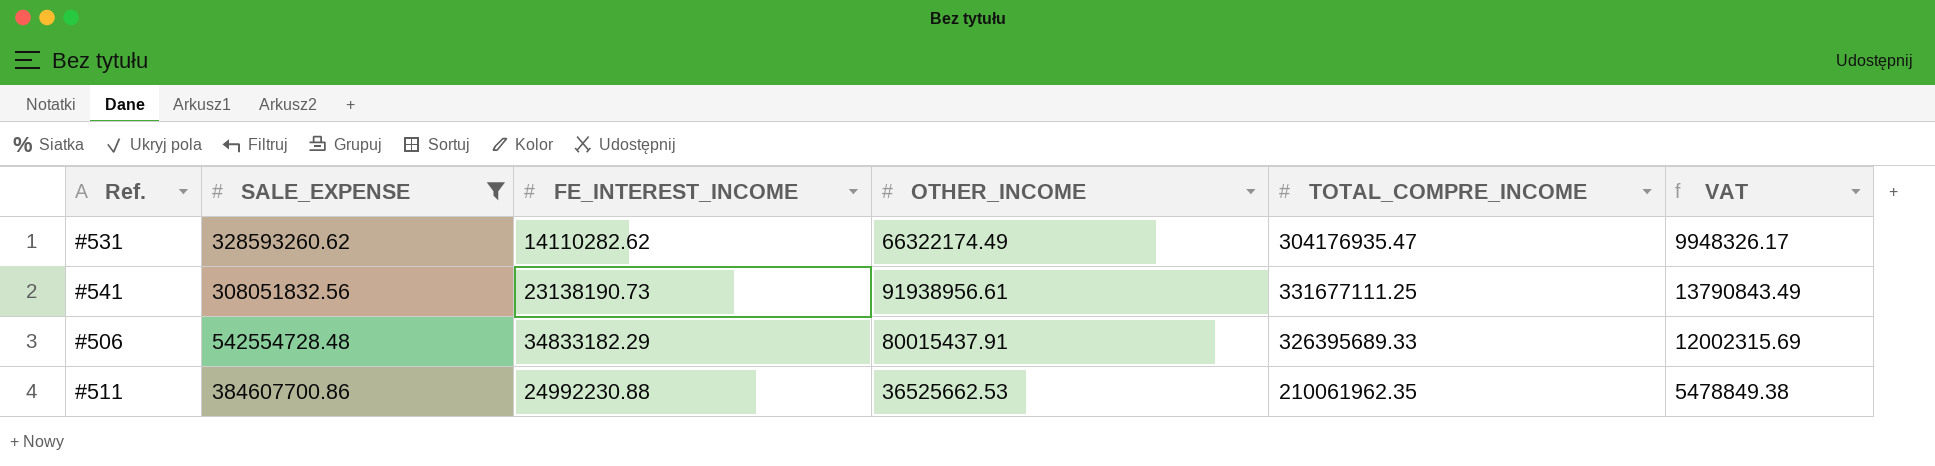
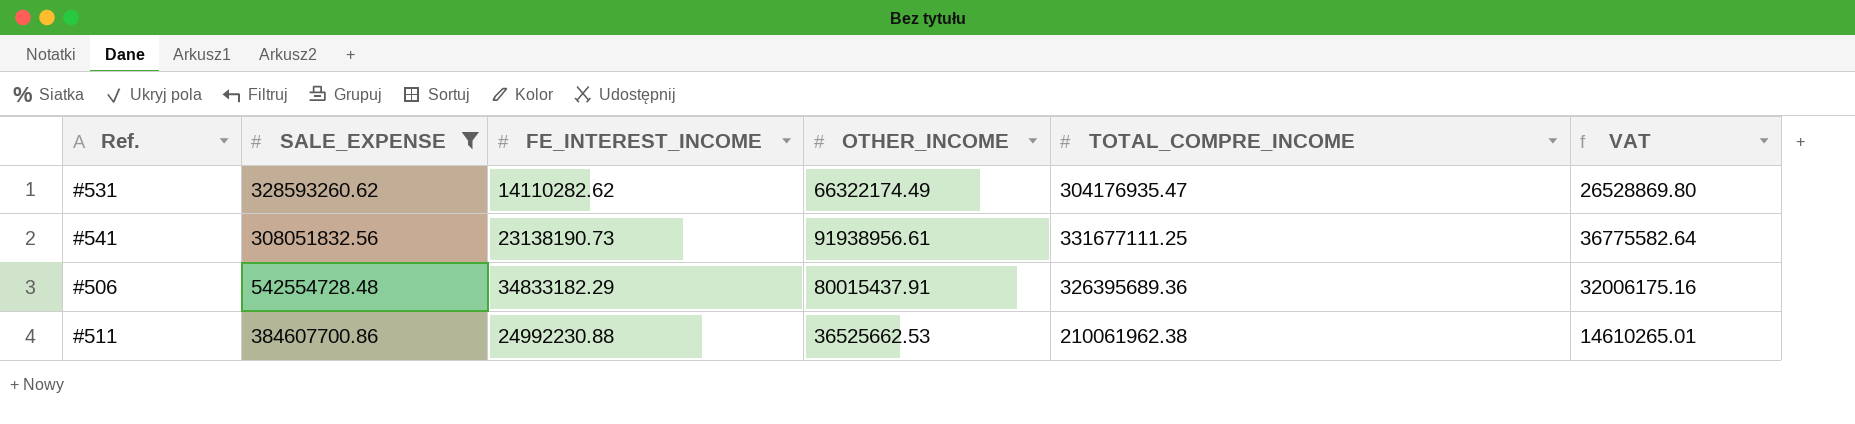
column VAT | formula: [OTHER_INCOME] * 0.15 -> [OTHER_INCOME] * 0.4
#506 | TOTAL_COMPRE_INCOME: 326395689.33 -> 326395689.36
#511 | TOTAL_COMPRE_INCOME: 210061962.35 -> 210061962.38

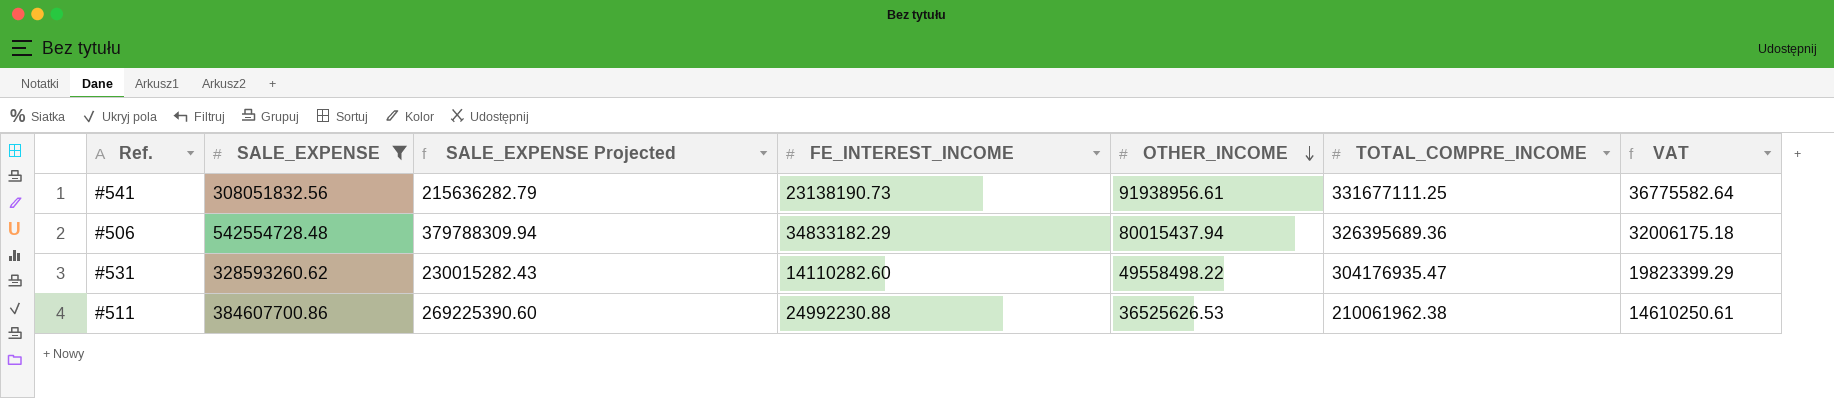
row order: none -> OTHER_INCOME descending
column SALE_EXPENSE Projected | formula: none -> [SALE_EXPENSE] * 0.7
#506 | OTHER_INCOME: 80015437.91 -> 80015437.94
#506 | VAT: 32006175.16 -> 32006175.18
#531 | FE_INTEREST_INCOME: 14110282.62 -> 14110282.60
#531 | OTHER_INCOME: 66322174.49 -> 49558498.22
#531 | VAT: 26528869.80 -> 19823399.29
#511 | OTHER_INCOME: 36525662.53 -> 36525626.53
#511 | VAT: 14610265.01 -> 14610250.61

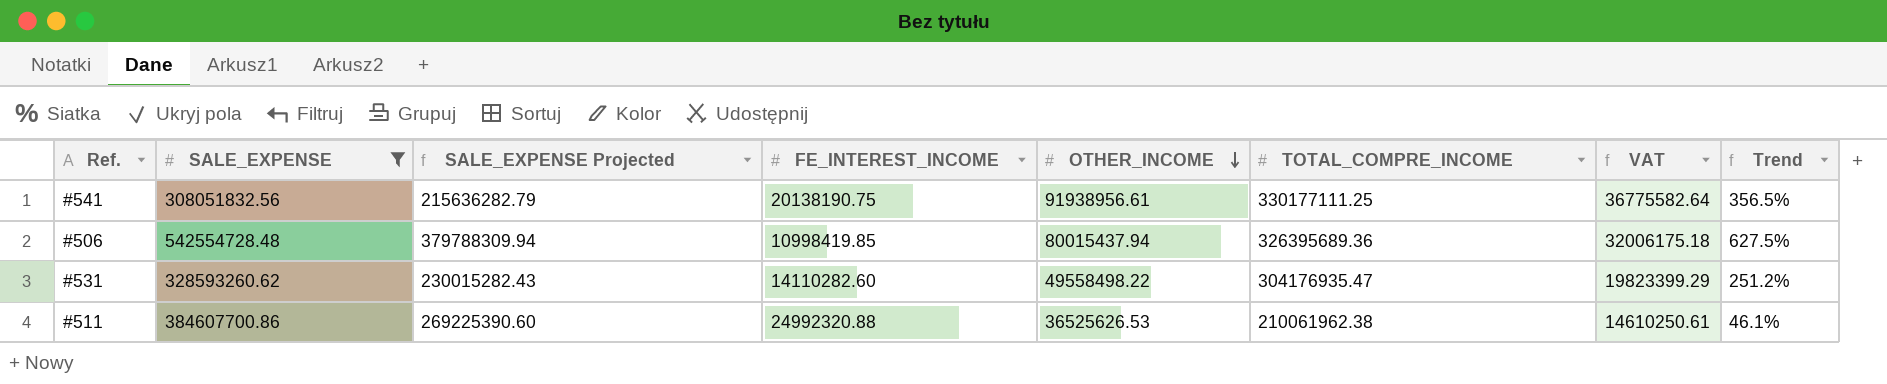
column Trend | formula: none -> ([OTHER_INCOME] - [FE_INTEREST_INCOME]) / [FE_INTEREST_INCOME]
#541 | FE_INTEREST_INCOME: 23138190.73 -> 20138190.75
#541 | TOTAL_COMPRE_INCOME: 331677111.25 -> 330177111.25
#506 | FE_INTEREST_INCOME: 34833182.29 -> 10998419.85
#511 | FE_INTEREST_INCOME: 24992230.88 -> 24992320.88

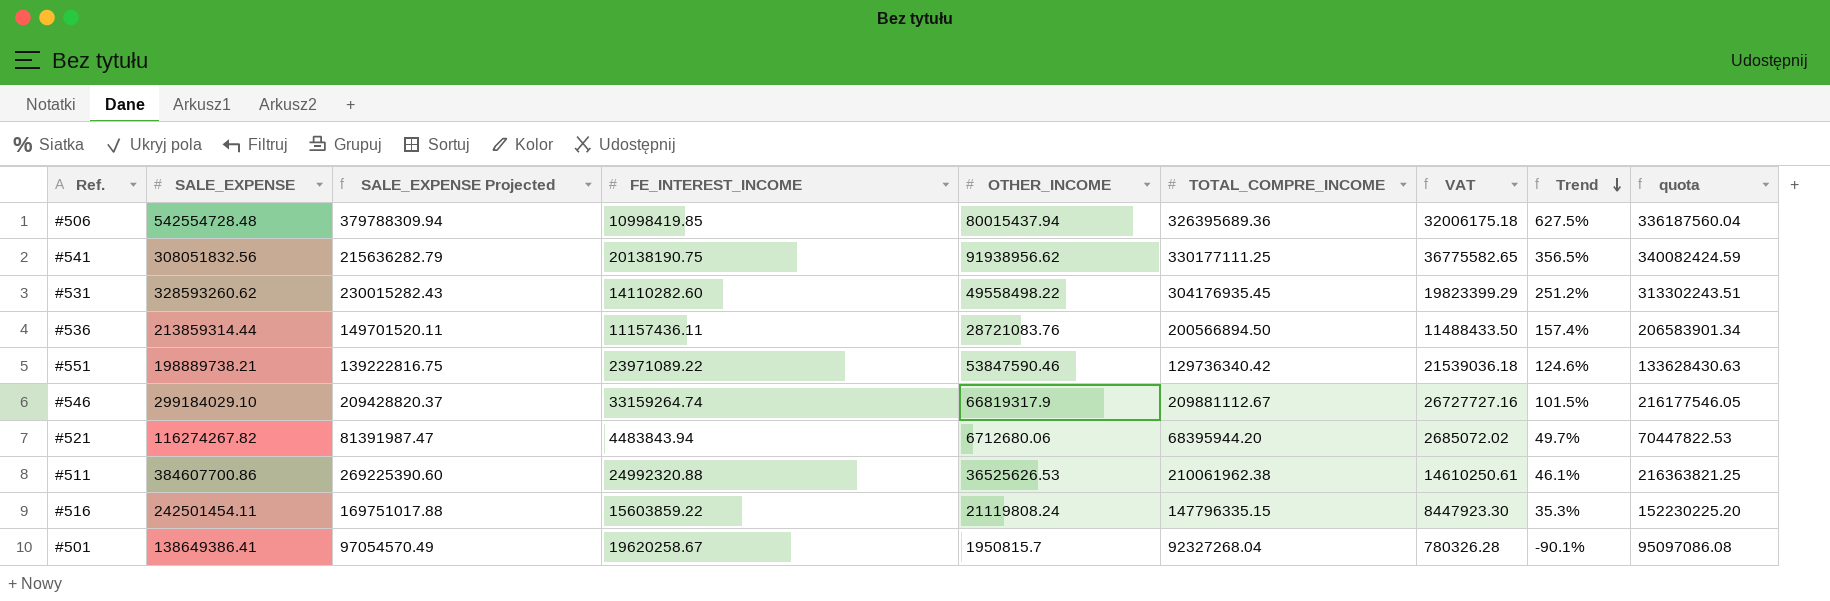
filter: SALE_EXPENSE >= 308051832.56 -> none
row order: OTHER_INCOME descending -> Trend descending
column quota | formula: none -> [TOTAL_COMPRE_INCOME] * 1.03
#541 | OTHER_INCOME: 91938956.61 -> 91938956.62
#541 | VAT: 36775582.64 -> 36775582.65
#531 | TOTAL_COMPRE_INCOME: 304176935.47 -> 304176935.45

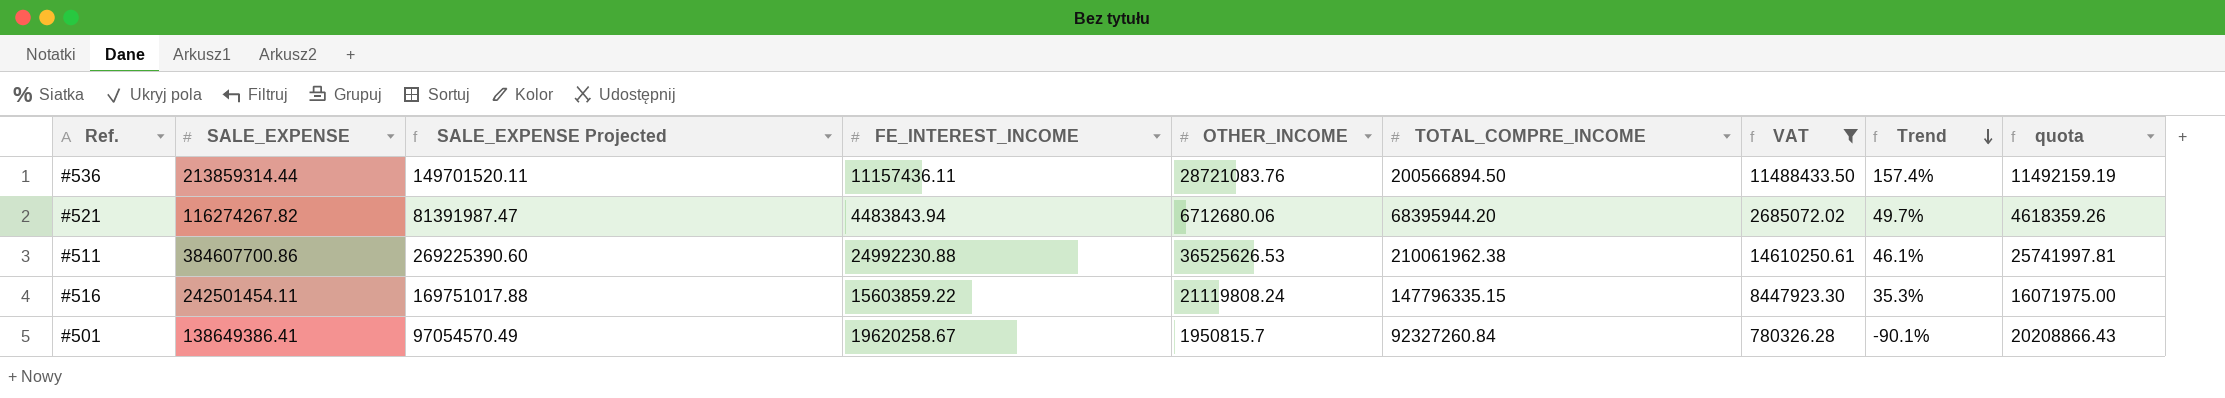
filter: none -> VAT <= 14610250.61
column quota | formula: [TOTAL_COMPRE_INCOME] * 1.03 -> [FE_INTEREST_INCOME] * 1.03
#511 | FE_INTEREST_INCOME: 24992320.88 -> 24992230.88
#501 | TOTAL_COMPRE_INCOME: 92327268.04 -> 92327260.84

